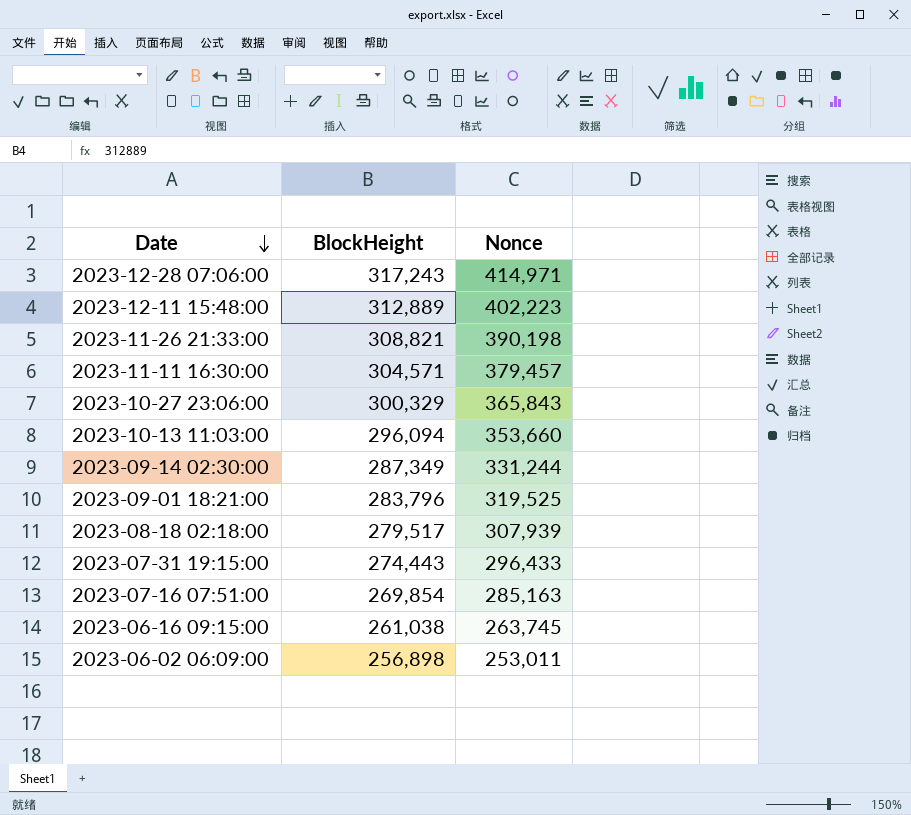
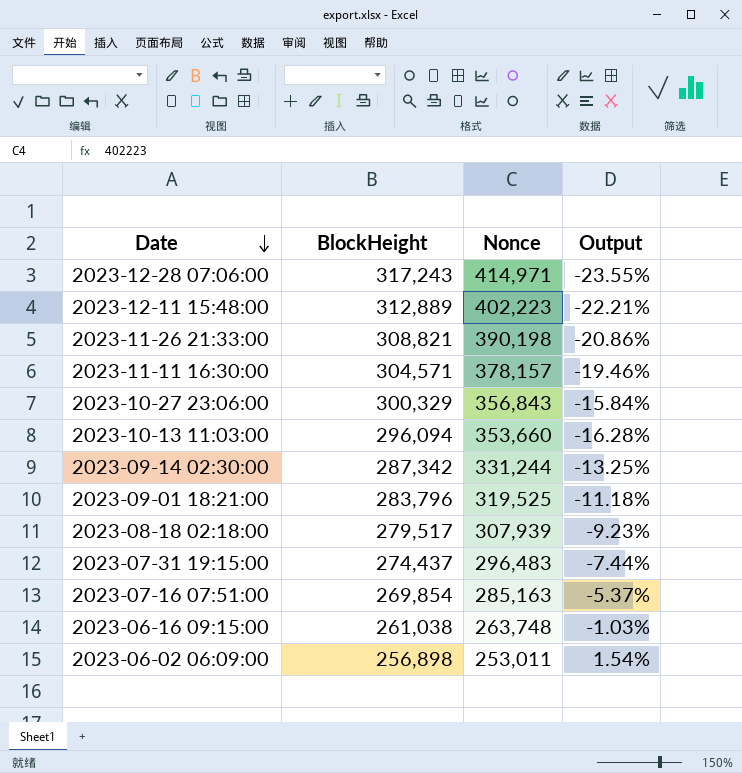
column Output | formula: none -> ([BlockHeight] - [Nonce]) / [Nonce]
2023-11-11 16:30:00 | Nonce: 379,457 -> 378,157
2023-10-27 23:06:00 | Nonce: 365,843 -> 356,843
2023-09-14 02:30:00 | BlockHeight: 287,349 -> 287,342
2023-07-31 19:15:00 | BlockHeight: 274,443 -> 274,437
2023-07-31 19:15:00 | Nonce: 296,433 -> 296,483
2023-06-16 09:15:00 | Nonce: 263,745 -> 263,748

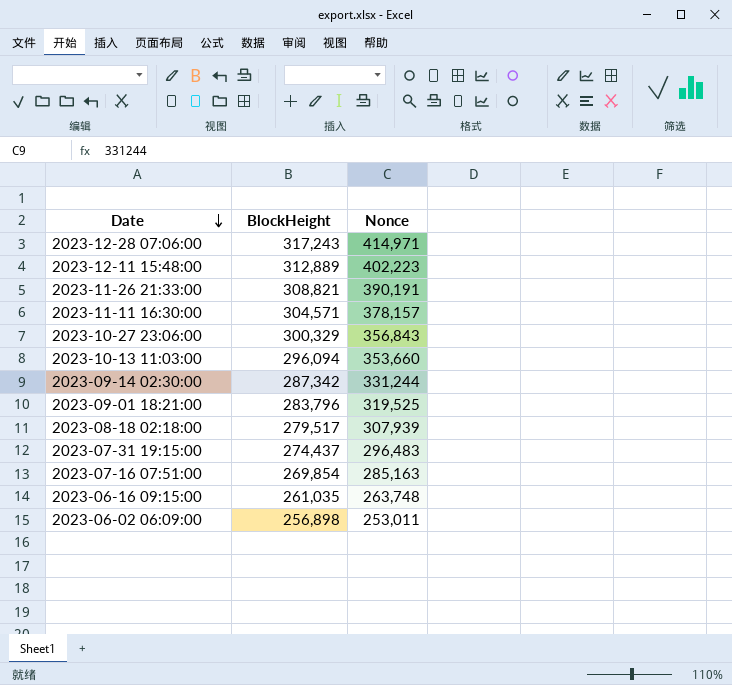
column Output | formula: ([BlockHeight] - [Nonce]) / [Nonce] -> none
2023-11-26 21:33:00 | Nonce: 390,198 -> 390,191
2023-06-16 09:15:00 | BlockHeight: 261,038 -> 261,035

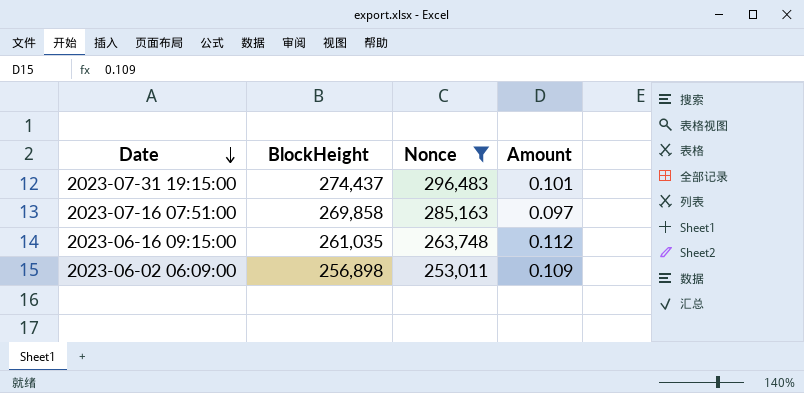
filter: none -> Nonce <= 296,483
column Amount | position: none -> 4
2023-07-16 07:51:00 | BlockHeight: 269,854 -> 269,858

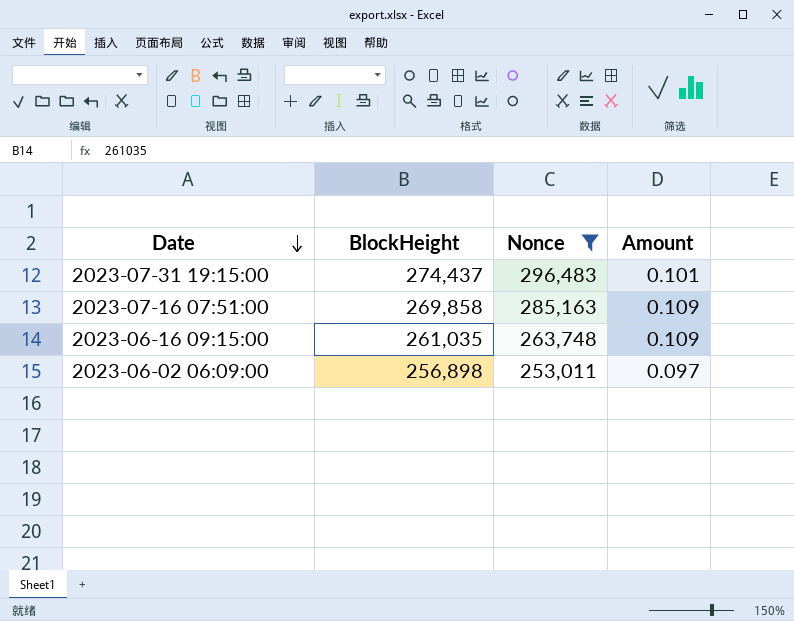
2023-07-16 07:51:00 | Amount: 0.097 -> 0.109
2023-06-16 09:15:00 | Amount: 0.112 -> 0.109
2023-06-02 06:09:00 | Amount: 0.109 -> 0.097

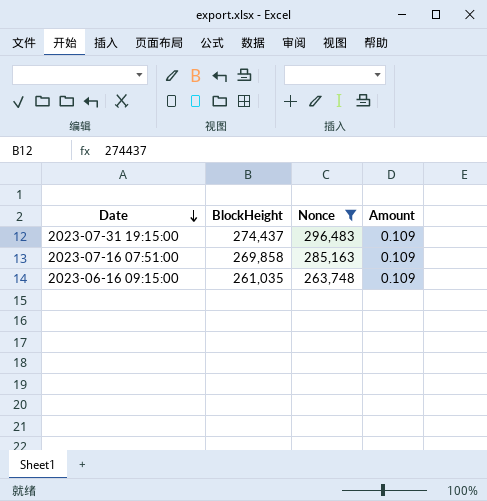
row 2023-06-02 06:09:00: 256,898 | 253,011 | 0.097 -> none
2023-07-31 19:15:00 | Amount: 0.101 -> 0.109

